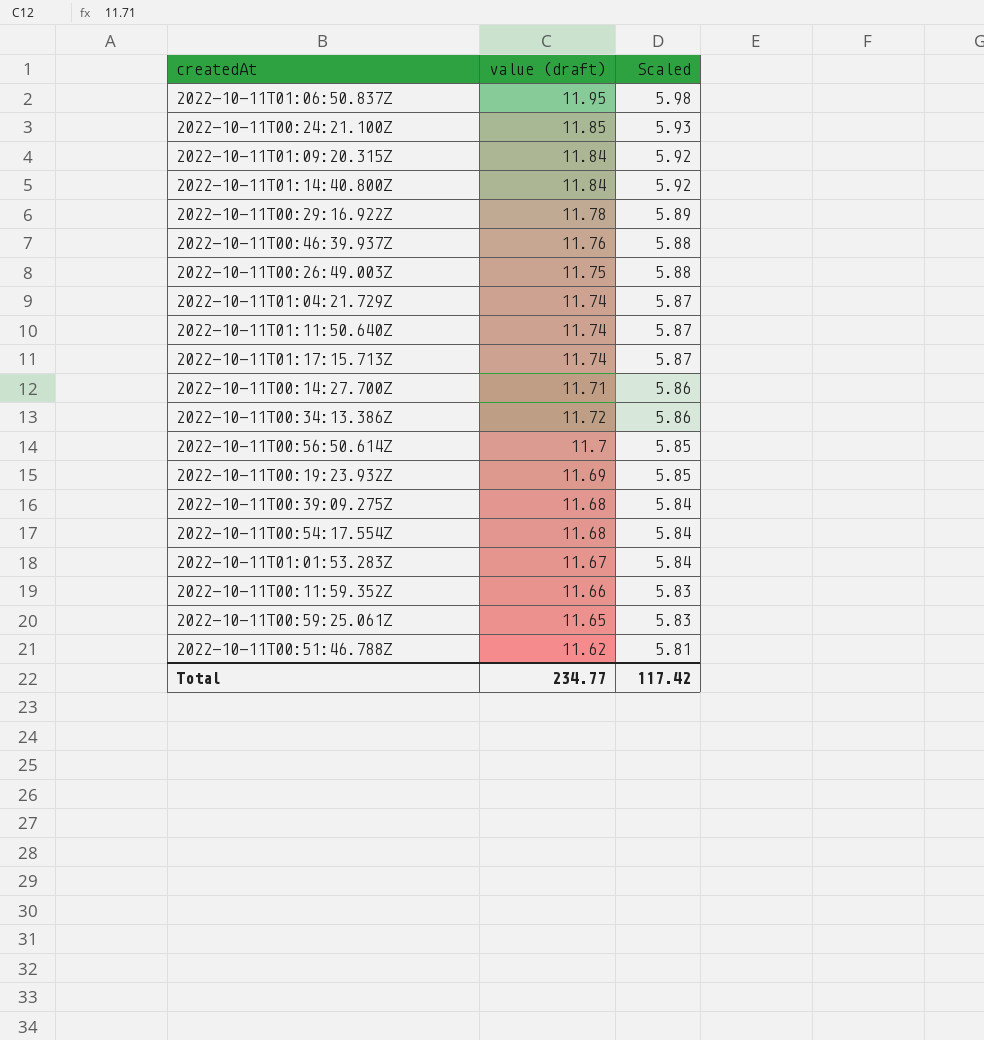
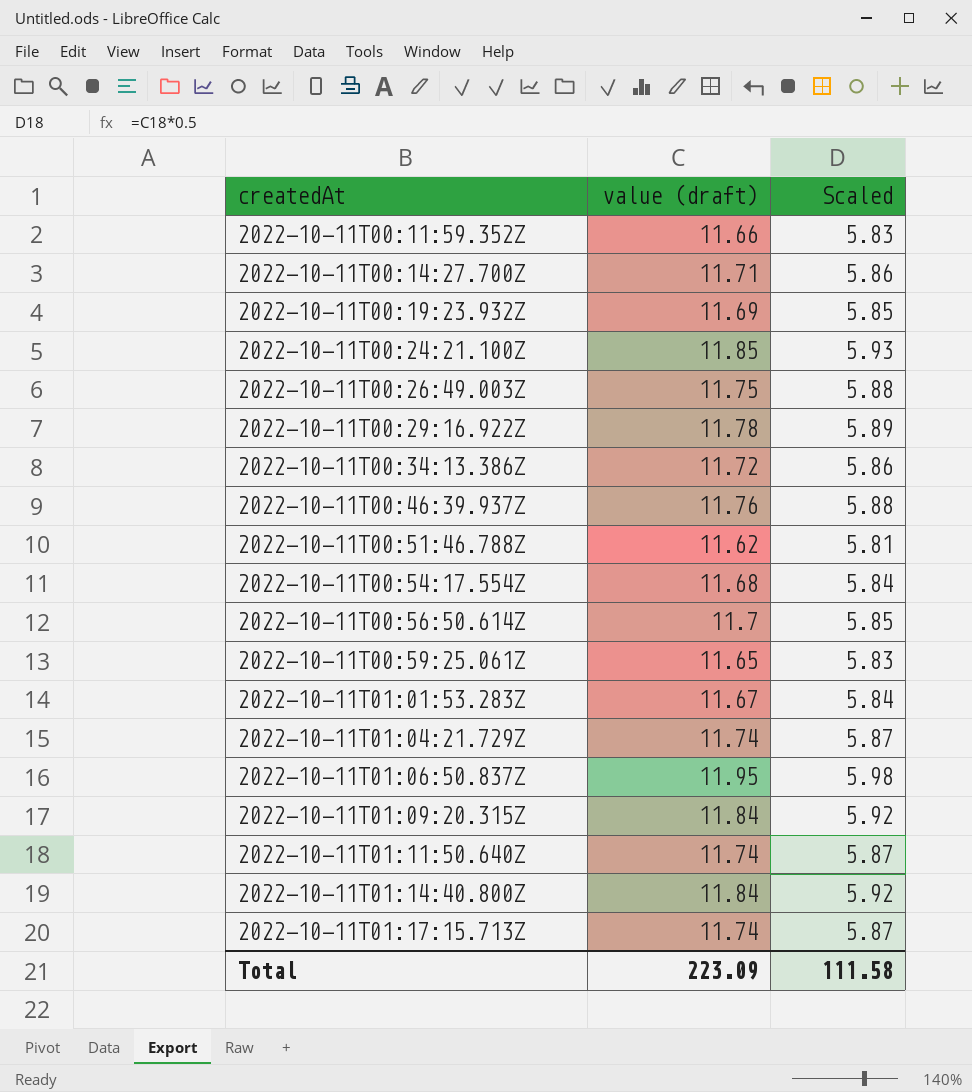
row order: Scaled descending -> createdAt ascending
row 2022-10-11T00:39:09.275Z: 11.68 | 5.84 -> none
Total | value (draft): 234.77 -> 223.09
Total | Scaled: 117.42 -> 111.58

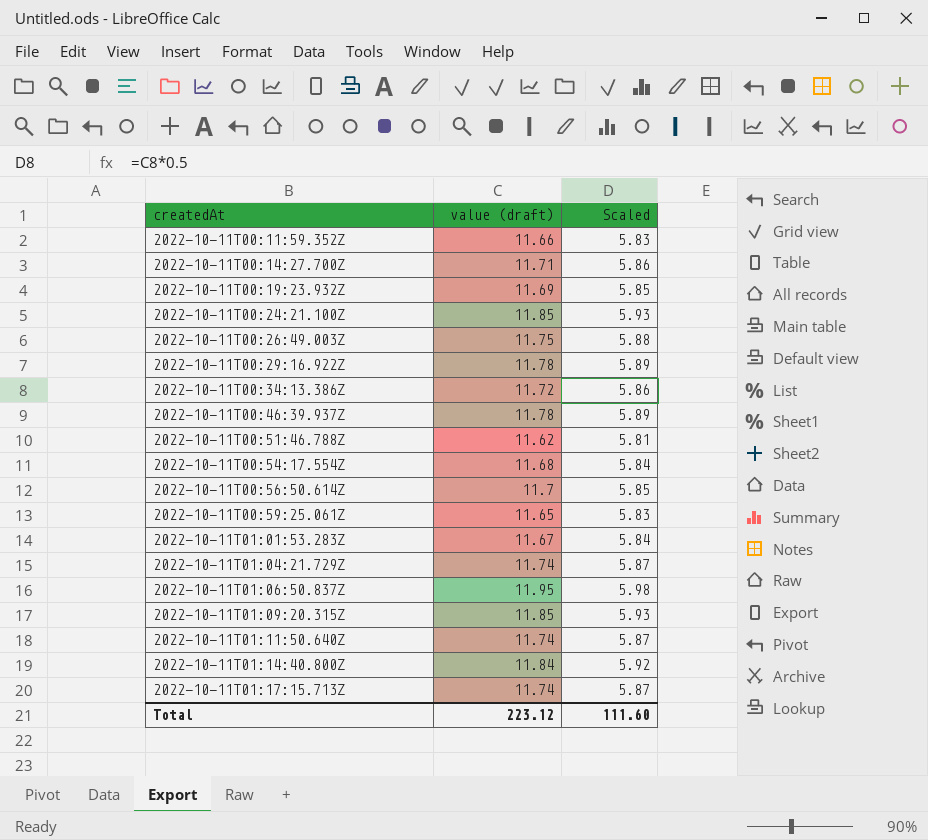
2022-10-11T00:46:39.937Z | value (draft): 11.76 -> 11.78
2022-10-11T00:46:39.937Z | Scaled: 5.88 -> 5.89
2022-10-11T01:09:20.315Z | value (draft): 11.84 -> 11.85
2022-10-11T01:09:20.315Z | Scaled: 5.92 -> 5.93
Total | value (draft): 223.09 -> 223.12
Total | Scaled: 111.58 -> 111.60

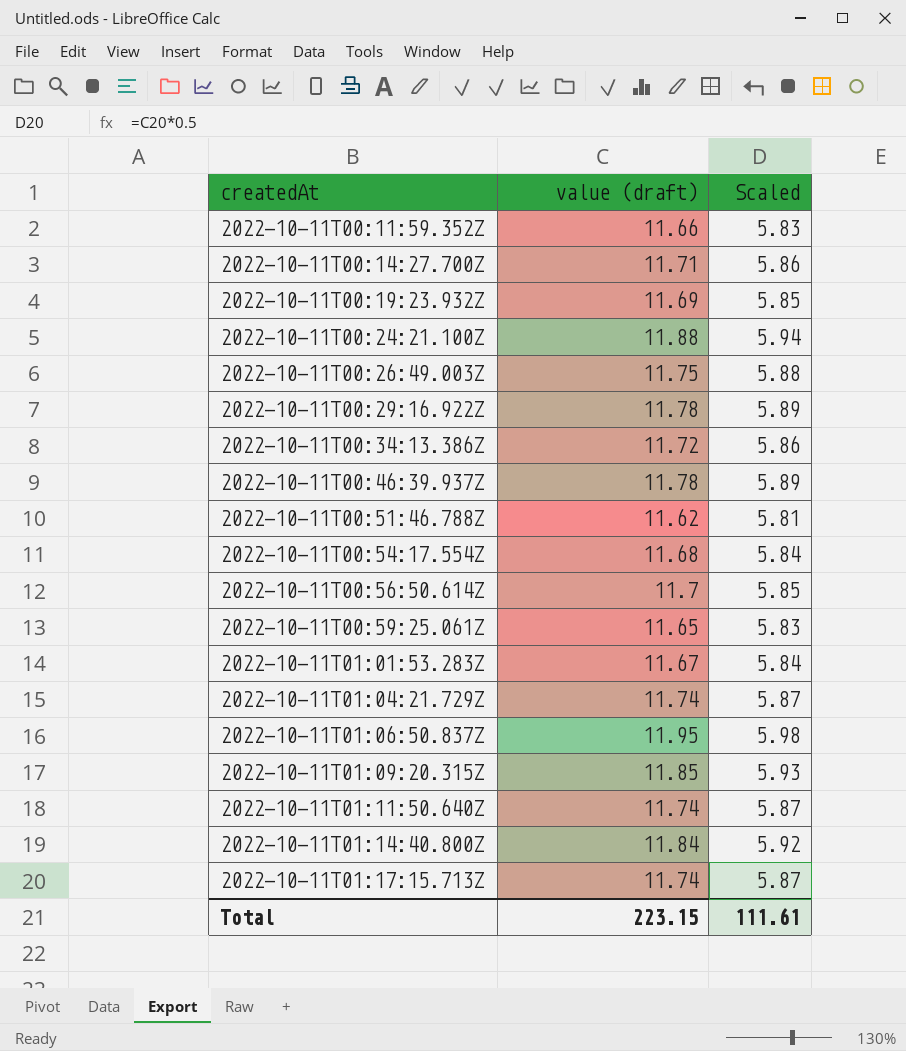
2022-10-11T00:24:21.100Z | value (draft): 11.85 -> 11.88
2022-10-11T00:24:21.100Z | Scaled: 5.93 -> 5.94
Total | value (draft): 223.12 -> 223.15
Total | Scaled: 111.60 -> 111.61

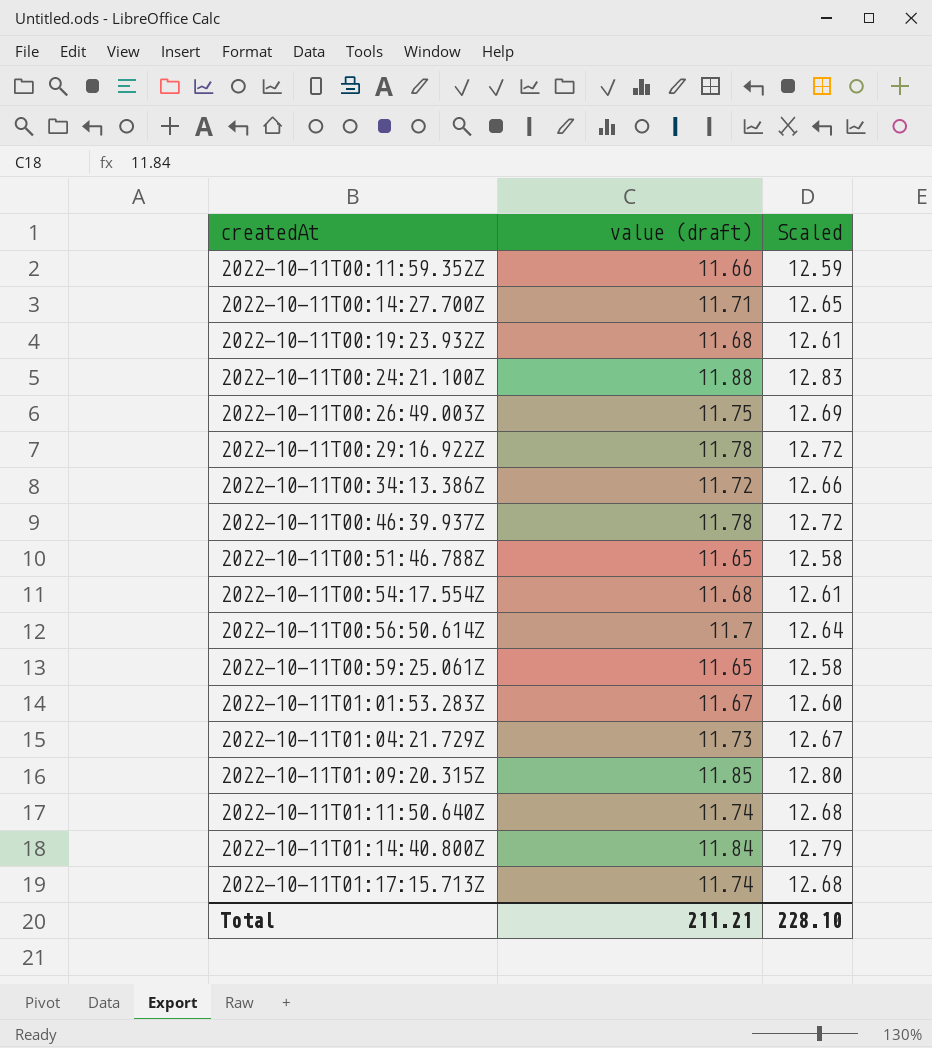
column Scaled | formula: [value (draft)] * 0.5 -> [value (draft)] * 1.08
row 2022-10-11T01:06:50.837Z: 11.95 | 5.98 -> none
2022-10-11T00:19:23.932Z | value (draft): 11.69 -> 11.68
2022-10-11T00:51:46.788Z | value (draft): 11.62 -> 11.65
2022-10-11T01:04:21.729Z | value (draft): 11.74 -> 11.73
Total | value (draft): 223.15 -> 211.21
Total | Scaled: 111.61 -> 228.10

